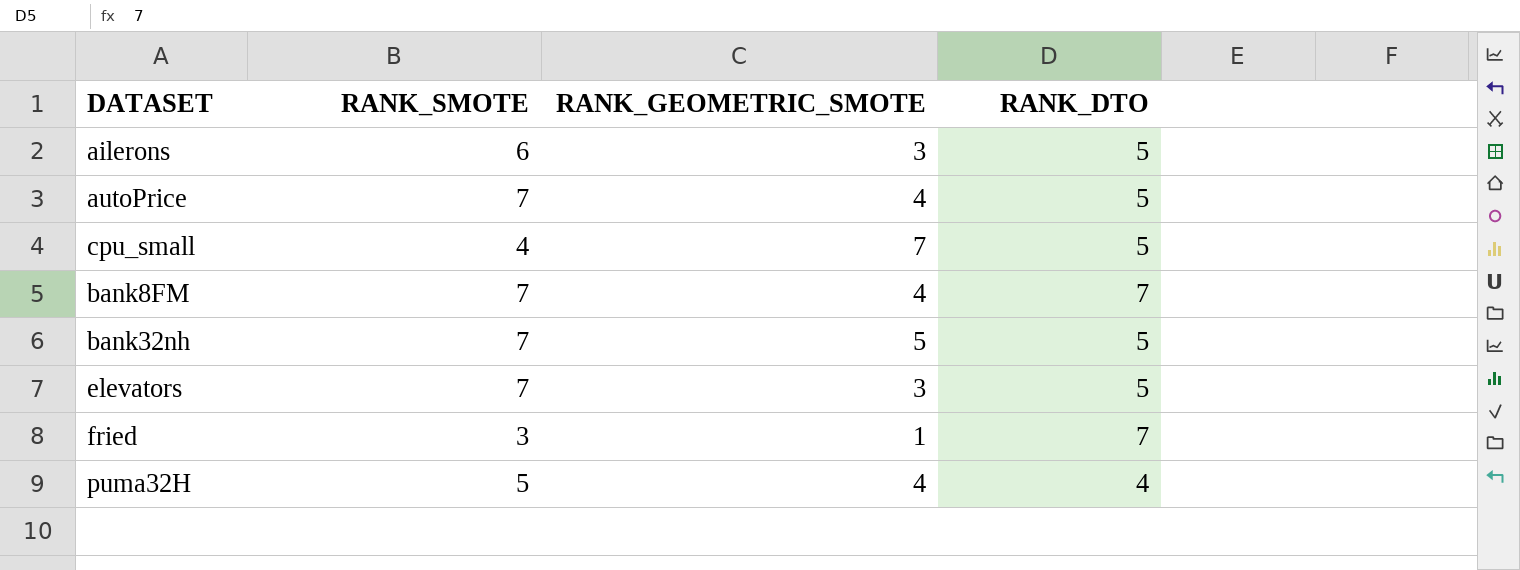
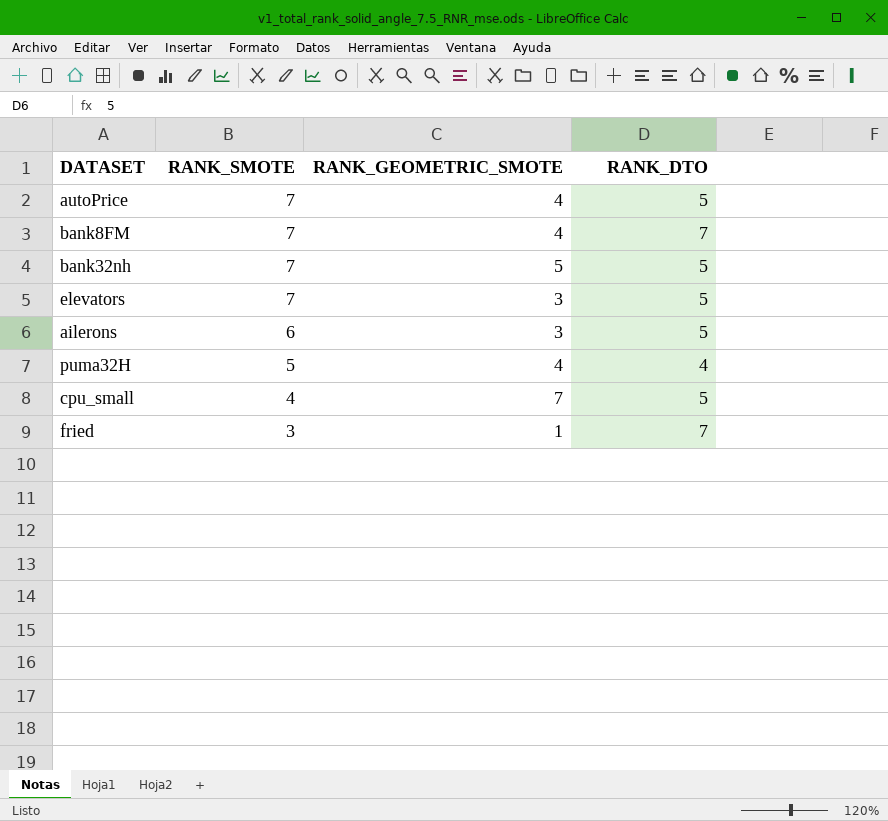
row order: none -> RANK_SMOTE descending

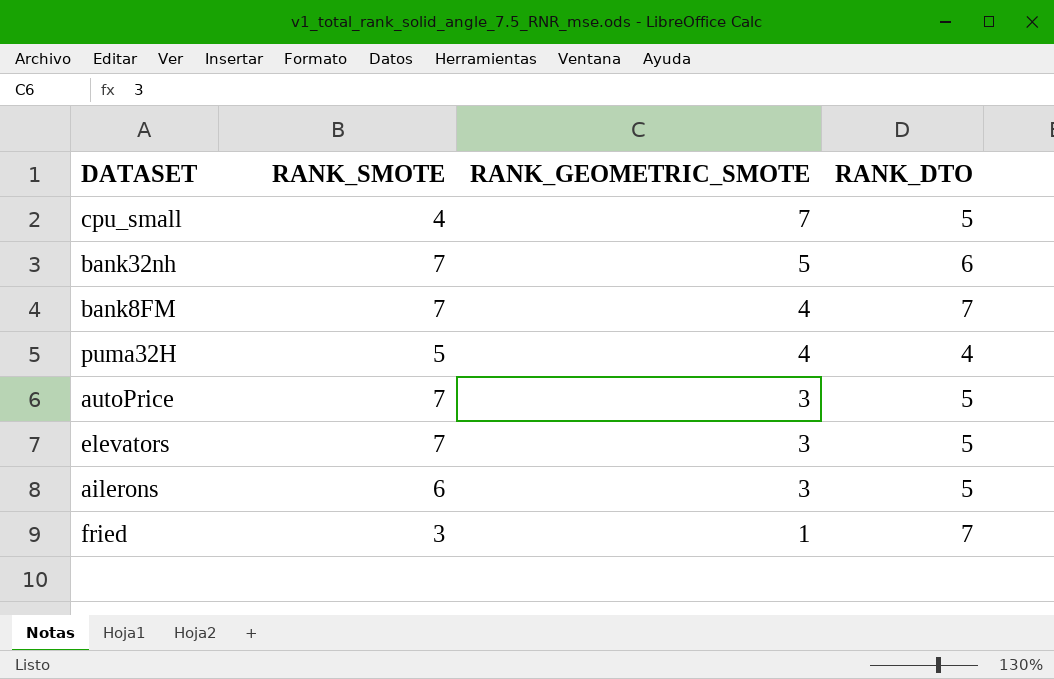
row order: RANK_SMOTE descending -> RANK_GEOMETRIC_SMOTE descending
bank32nh | RANK_DTO: 5 -> 6
autoPrice | RANK_GEOMETRIC_SMOTE: 4 -> 3

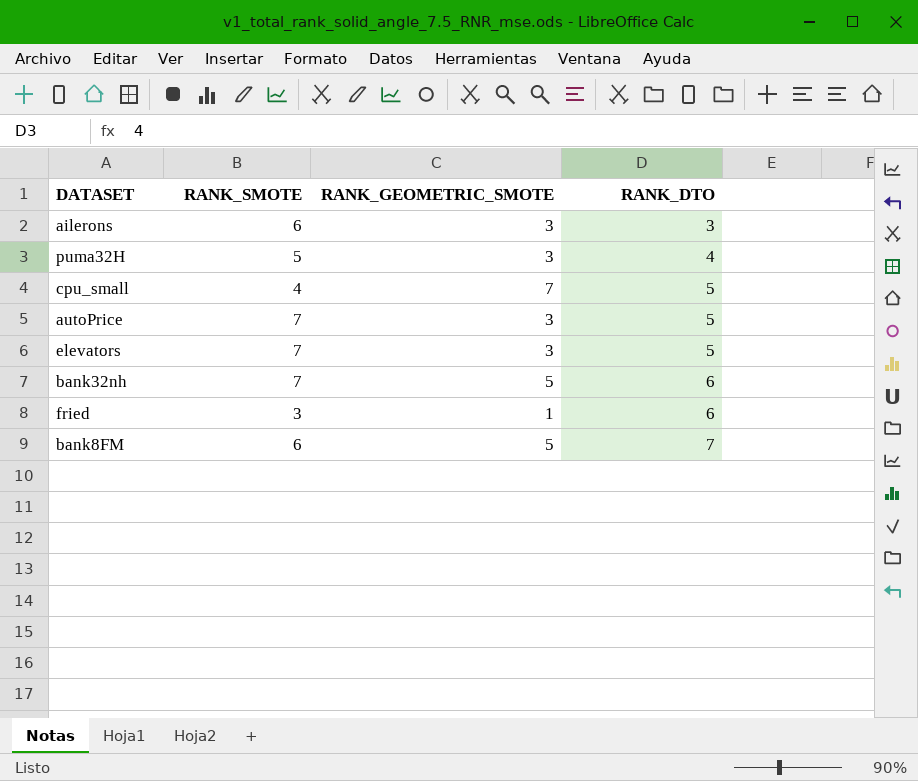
row order: RANK_GEOMETRIC_SMOTE descending -> RANK_DTO ascending
ailerons | RANK_DTO: 5 -> 3
puma32H | RANK_GEOMETRIC_SMOTE: 4 -> 3
fried | RANK_DTO: 7 -> 6
bank8FM | RANK_SMOTE: 7 -> 6
bank8FM | RANK_GEOMETRIC_SMOTE: 4 -> 5

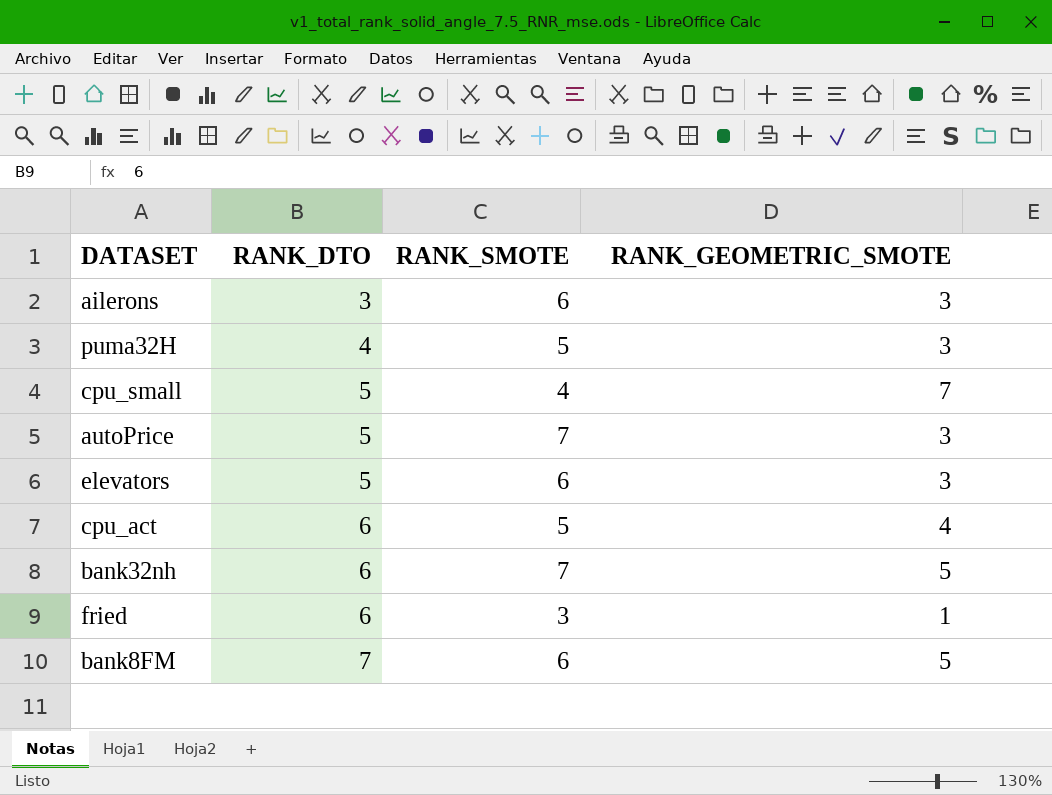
column RANK_DTO | position: 4 -> 2
elevators | RANK_SMOTE: 7 -> 6
row cpu_act: none -> 6 | 5 | 4

